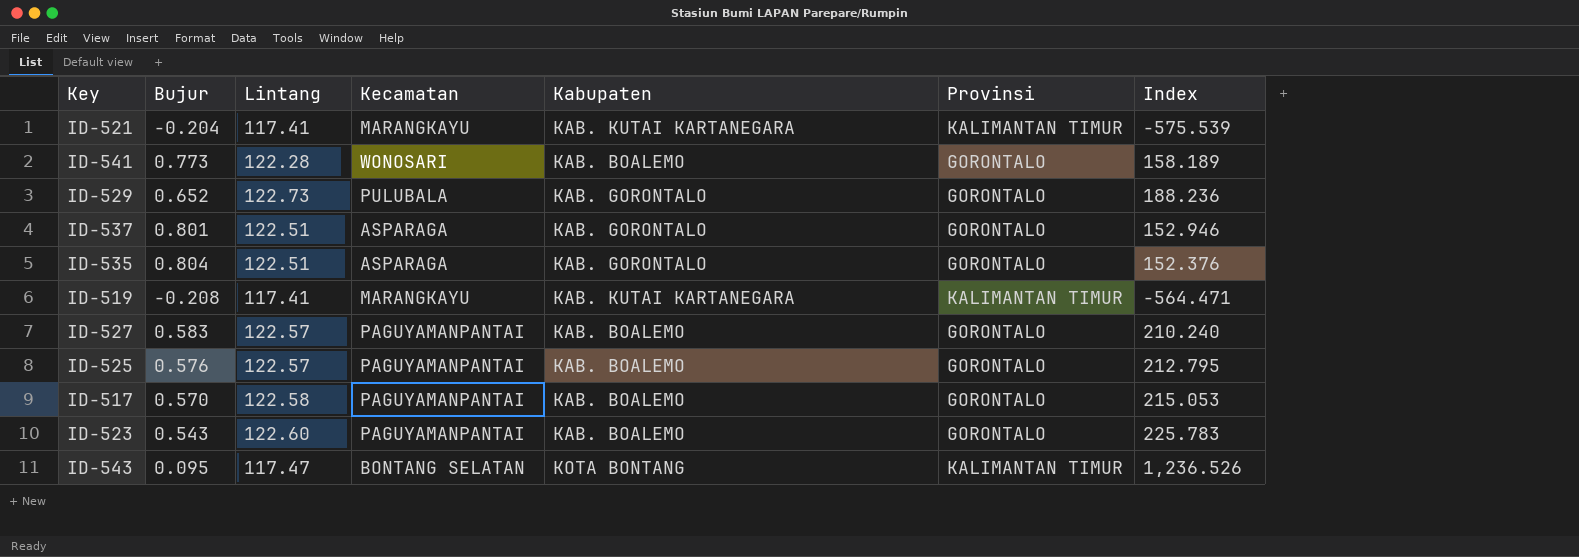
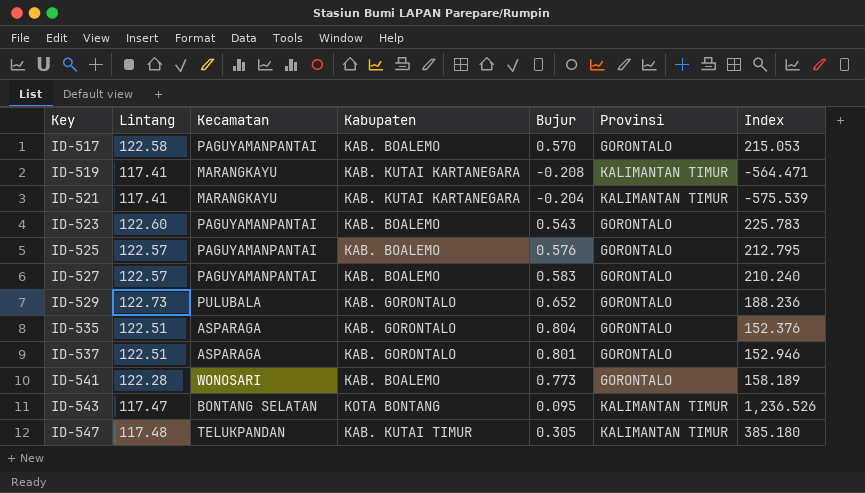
row order: none -> Key ascending
column Bujur | position: 2 -> 5
row ID-547: none -> 117.48 | TELUKPANDAN | KAB. KUTAI TIMUR | 0.305 | KALIMANTAN TIMUR | 385.180

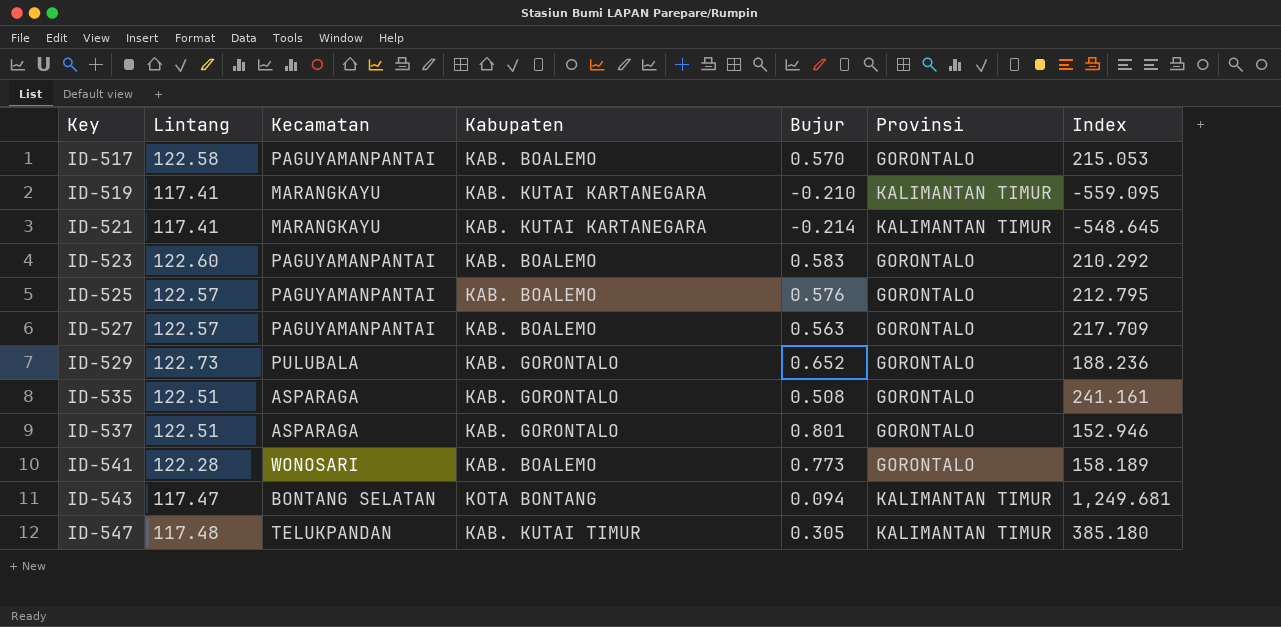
ID-519 | Bujur: -0.208 -> -0.210
ID-519 | Index: -564.471 -> -559.095
ID-521 | Bujur: -0.204 -> -0.214
ID-521 | Index: -575.539 -> -548.645
ID-523 | Bujur: 0.543 -> 0.583
ID-523 | Index: 225.783 -> 210.292
ID-527 | Bujur: 0.583 -> 0.563
ID-527 | Index: 210.240 -> 217.709
ID-535 | Bujur: 0.804 -> 0.508
ID-535 | Index: 152.376 -> 241.161
ID-543 | Bujur: 0.095 -> 0.094
ID-543 | Index: 1,236.526 -> 1,249.681

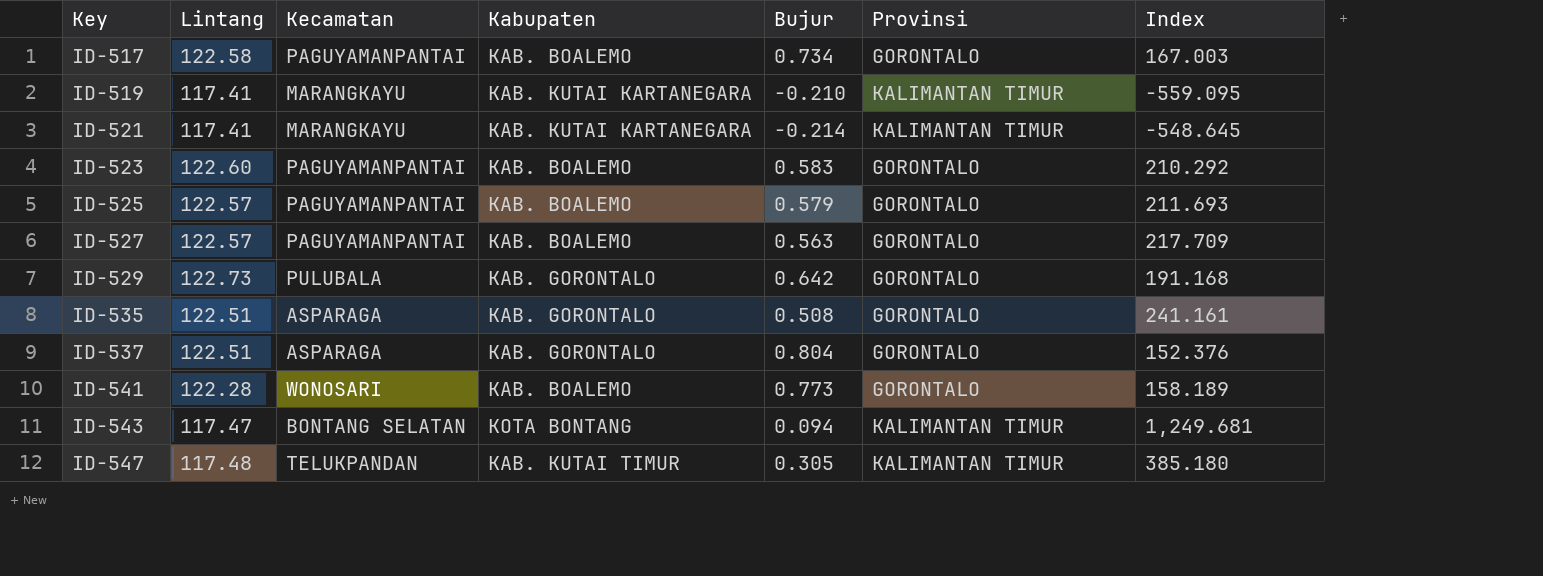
ID-517 | Bujur: 0.570 -> 0.734
ID-517 | Index: 215.053 -> 167.003
ID-525 | Bujur: 0.576 -> 0.579
ID-525 | Index: 212.795 -> 211.693
ID-529 | Bujur: 0.652 -> 0.642
ID-529 | Index: 188.236 -> 191.168
ID-537 | Bujur: 0.801 -> 0.804
ID-537 | Index: 152.946 -> 152.376

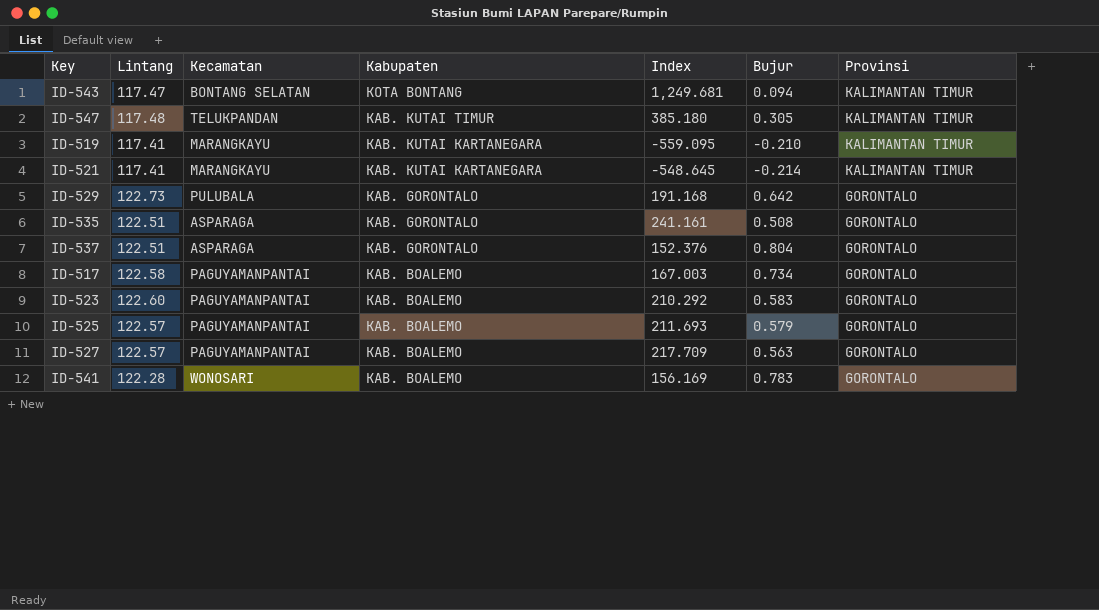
row order: Key ascending -> Kabupaten descending
column Index | position: 7 -> 5
ID-541 | Index: 158.189 -> 156.169
ID-541 | Bujur: 0.773 -> 0.783

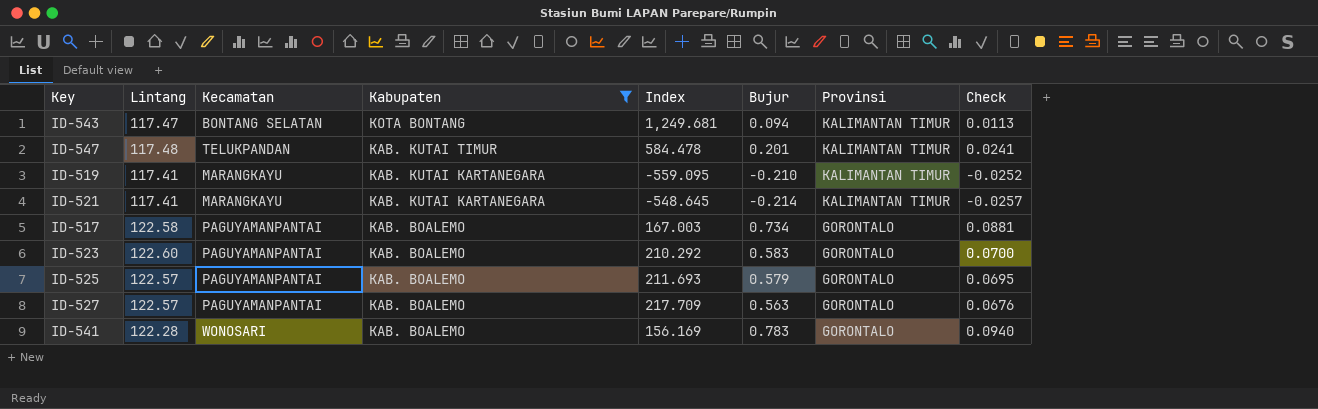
filter: none -> Kabupaten != KAB. GORONTALO
column Check | formula: none -> [Bujur] * 0.12
ID-547 | Index: 385.180 -> 584.478
ID-547 | Bujur: 0.305 -> 0.201

